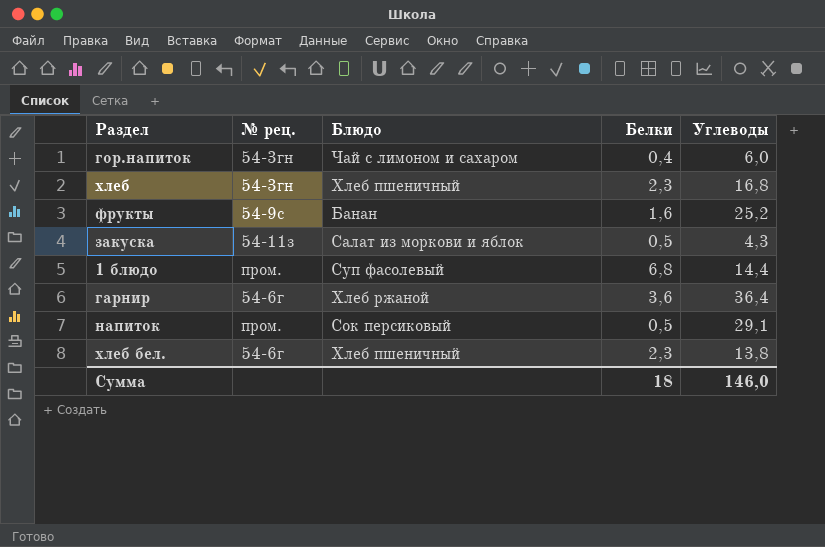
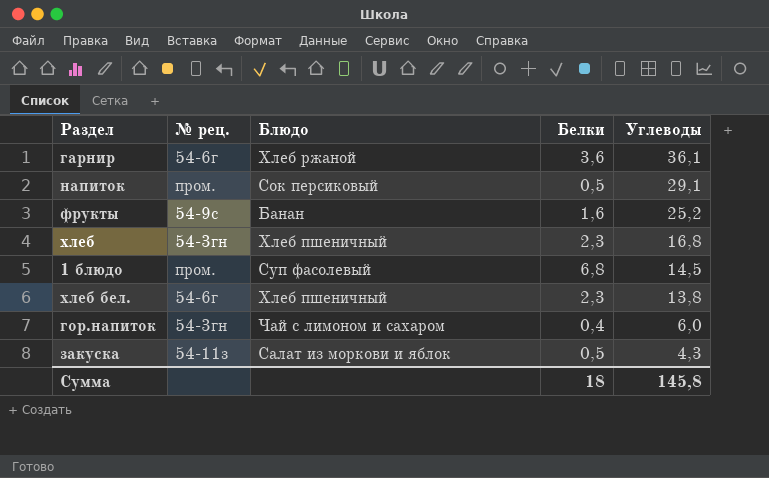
row order: none -> Углеводы descending
гарнир | Углеводы: 36,4 -> 36,1
1 блюдо | Углеводы: 14,4 -> 14,5
Сумма | Углеводы: 146,0 -> 145,8

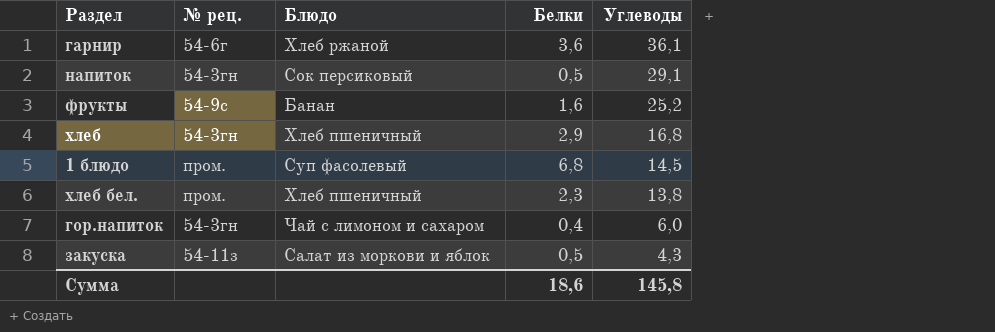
напиток | № рец.: пром. -> 54-3гн
хлеб | Белки: 2,3 -> 2,9
хлеб бел. | № рец.: 54-6г -> пром.
Сумма | Белки: 18 -> 18,6

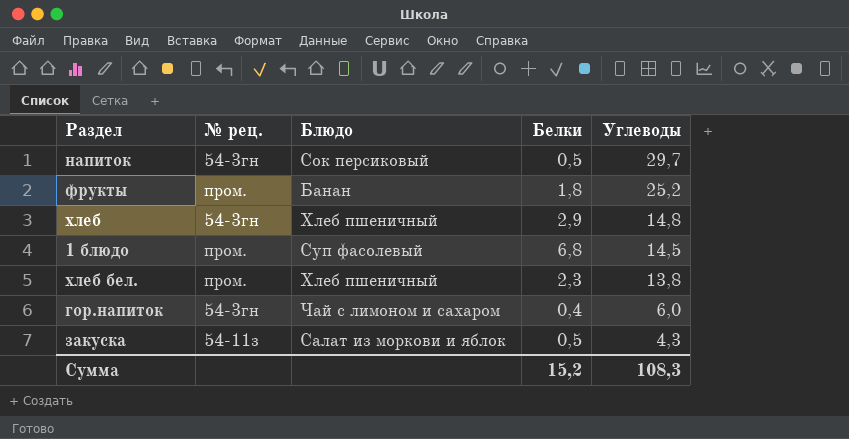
row гарнир: 54-6г | Хлеб ржаной | 3,6 | 36,1 -> none
напиток | Углеводы: 29,1 -> 29,7
фрукты | № рец.: 54-9с -> пром.
фрукты | Белки: 1,6 -> 1,8
хлеб | Углеводы: 16,8 -> 14,8
Сумма | Белки: 18,6 -> 15,2
Сумма | Углеводы: 145,8 -> 108,3

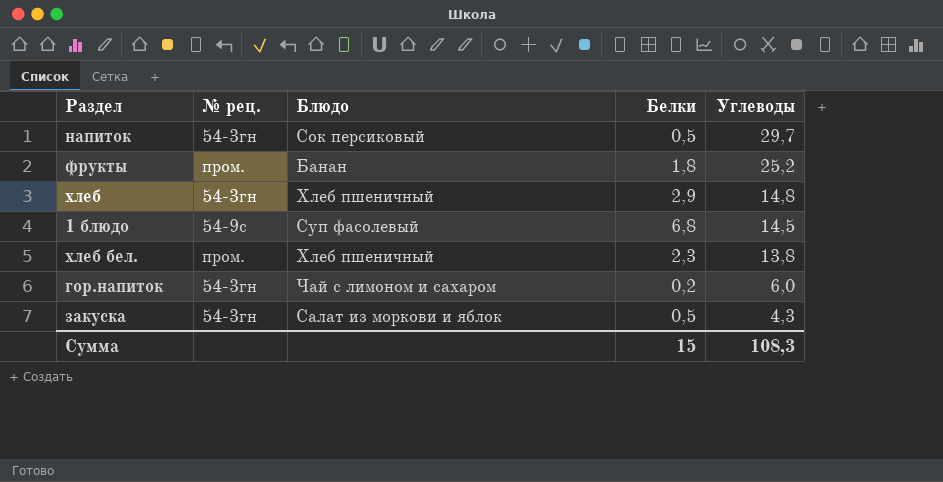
1 блюдо | № рец.: пром. -> 54-9с
гор.напиток | Белки: 0,4 -> 0,2
закуска | № рец.: 54-11з -> 54-3гн
Сумма | Белки: 15,2 -> 15

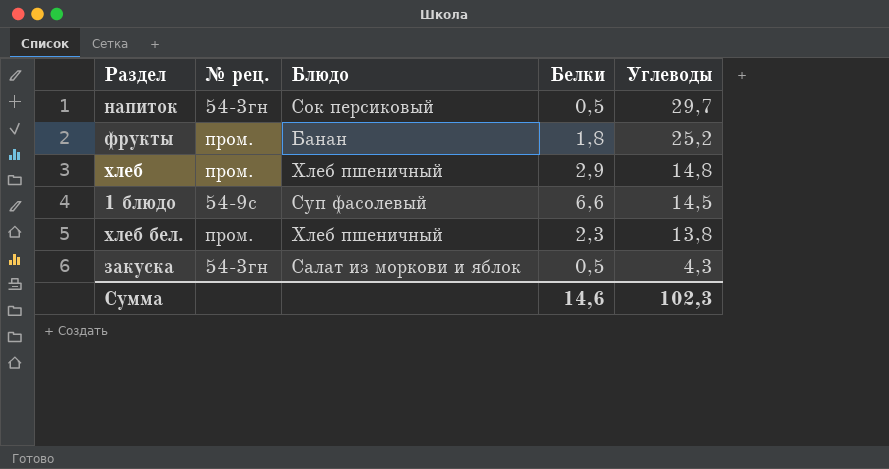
row гор.напиток: 54-3гн | Чай с лимоном и сахаром | 0,2 | 6,0 -> none
хлеб | № рец.: 54-3гн -> пром.
1 блюдо | Белки: 6,8 -> 6,6
Сумма | Белки: 15 -> 14,6
Сумма | Углеводы: 108,3 -> 102,3

